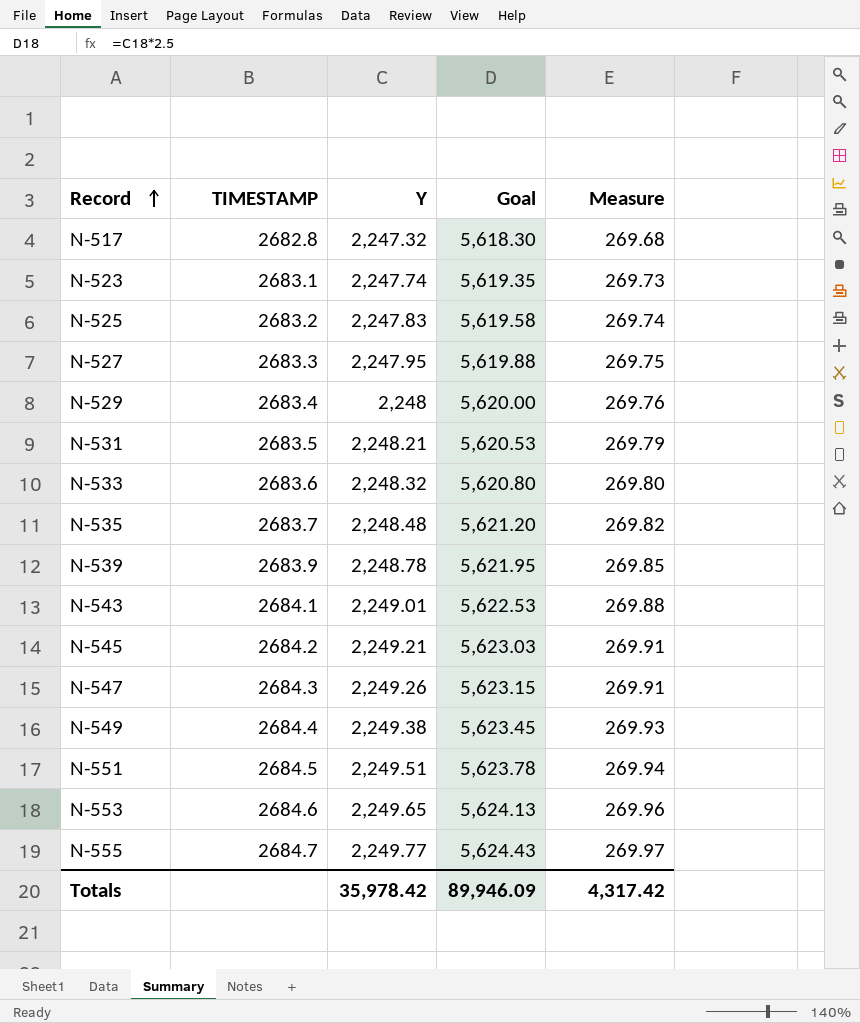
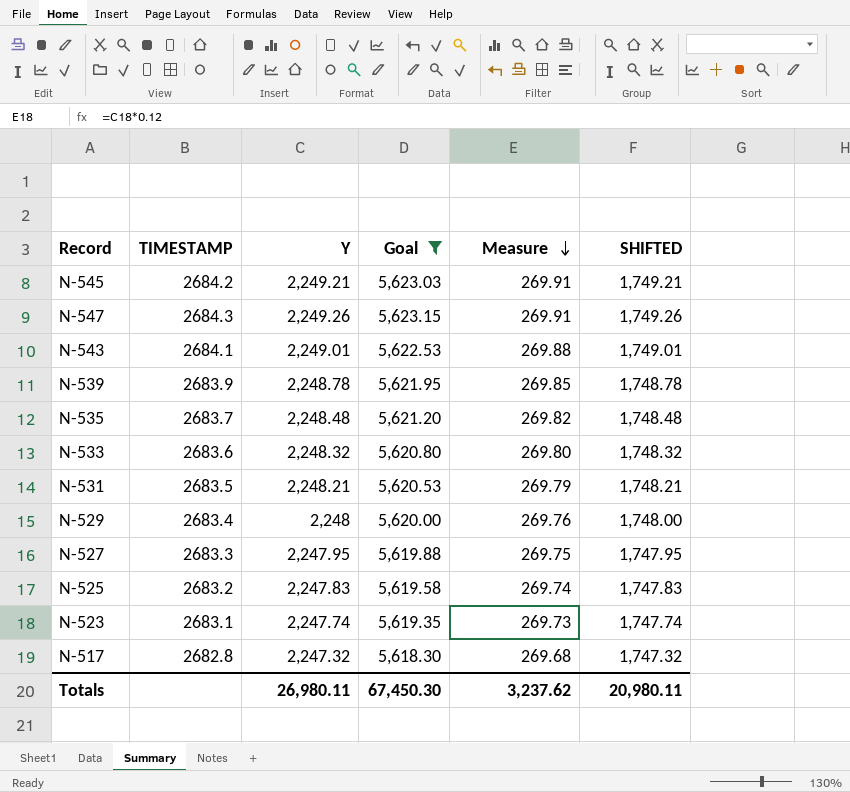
filter: none -> Goal <= 5,623.15
row order: Record ascending -> Measure descending
column SHIFTED | formula: none -> [Y] - 500
Totals | Y: 35,978.42 -> 26,980.11
Totals | Goal: 89,946.09 -> 67,450.30
Totals | Measure: 4,317.42 -> 3,237.62

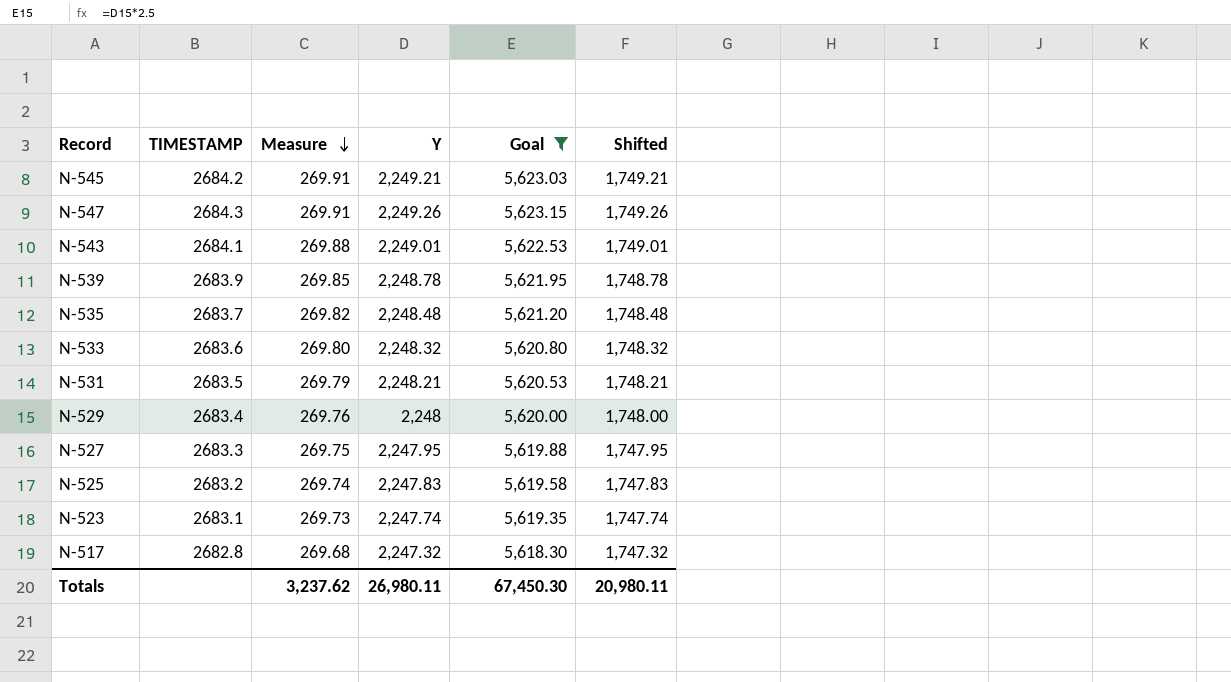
column Measure | position: 5 -> 3
column name: SHIFTED -> Shifted

